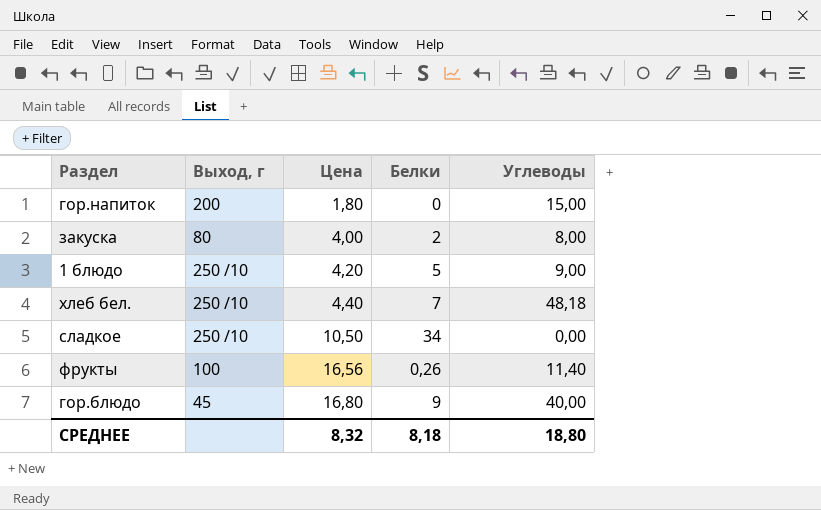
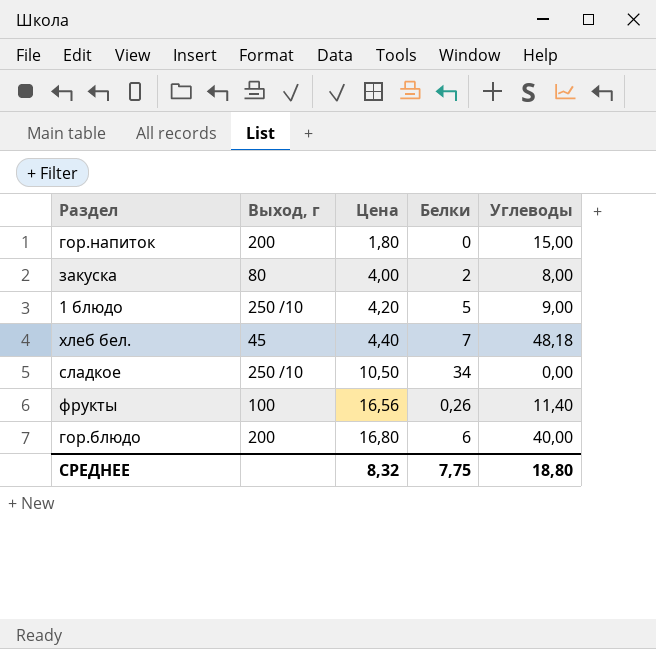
хлеб бел. | Выход, г: 250 /10 -> 45
гор.блюдо | Выход, г: 45 -> 200
гор.блюдо | Белки: 9 -> 6
СРЕДНЕЕ | Белки: 8,18 -> 7,75

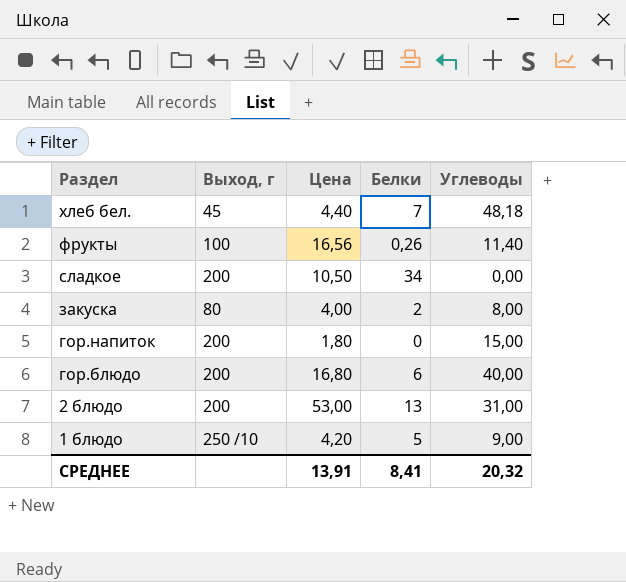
row order: Цена ascending -> Раздел descending
сладкое | Выход, г: 250 /10 -> 200
row 2 блюдо: none -> 200 | 53,00 | 13 | 31,00
СРЕДНЕЕ | Цена: 8,32 -> 13,91
СРЕДНЕЕ | Белки: 7,75 -> 8,41
СРЕДНЕЕ | Углеводы: 18,80 -> 20,32

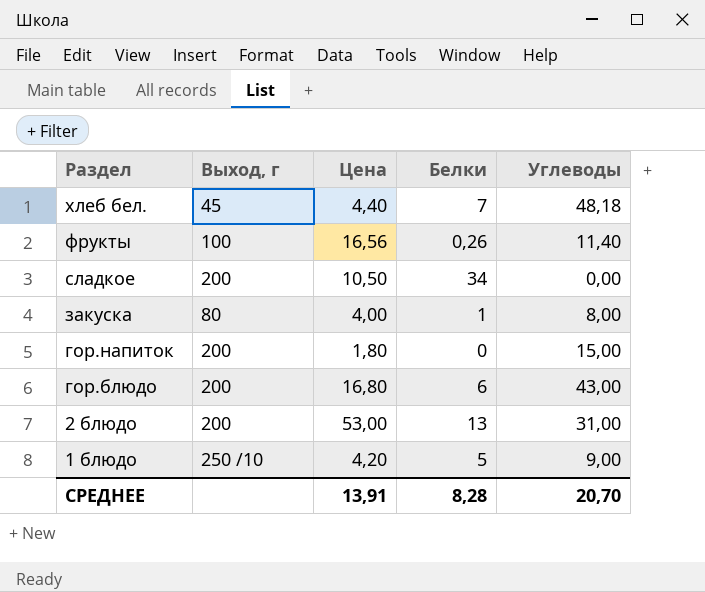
закуска | Белки: 2 -> 1
гор.блюдо | Углеводы: 40,00 -> 43,00
СРЕДНЕЕ | Белки: 8,41 -> 8,28
СРЕДНЕЕ | Углеводы: 20,32 -> 20,70

